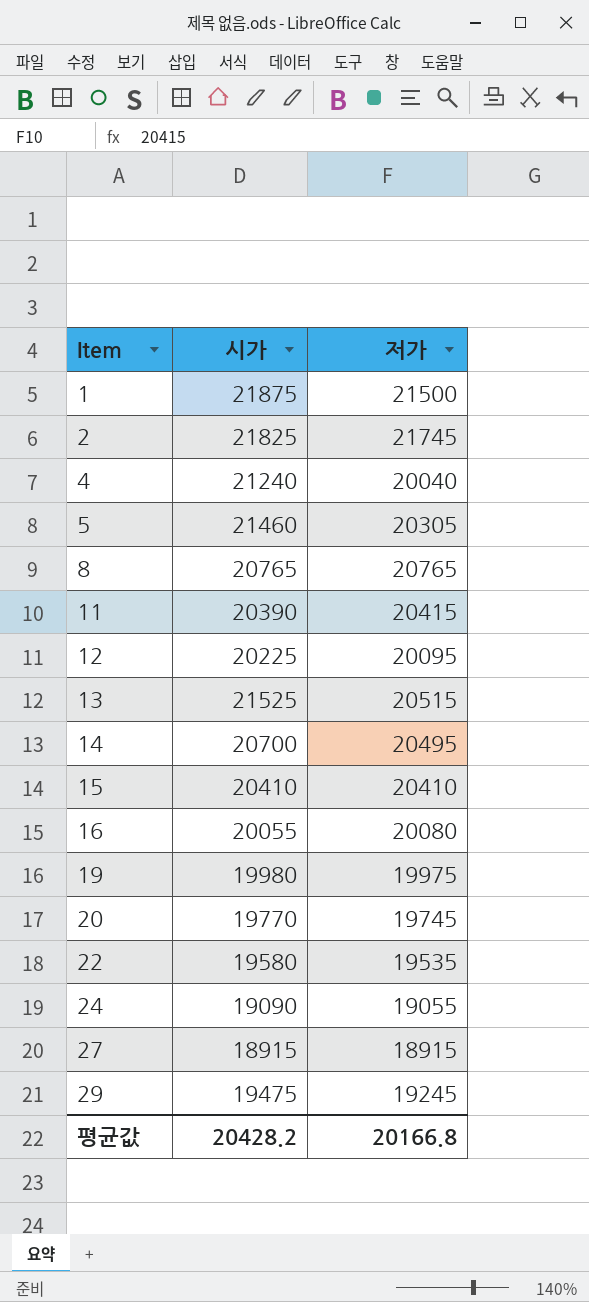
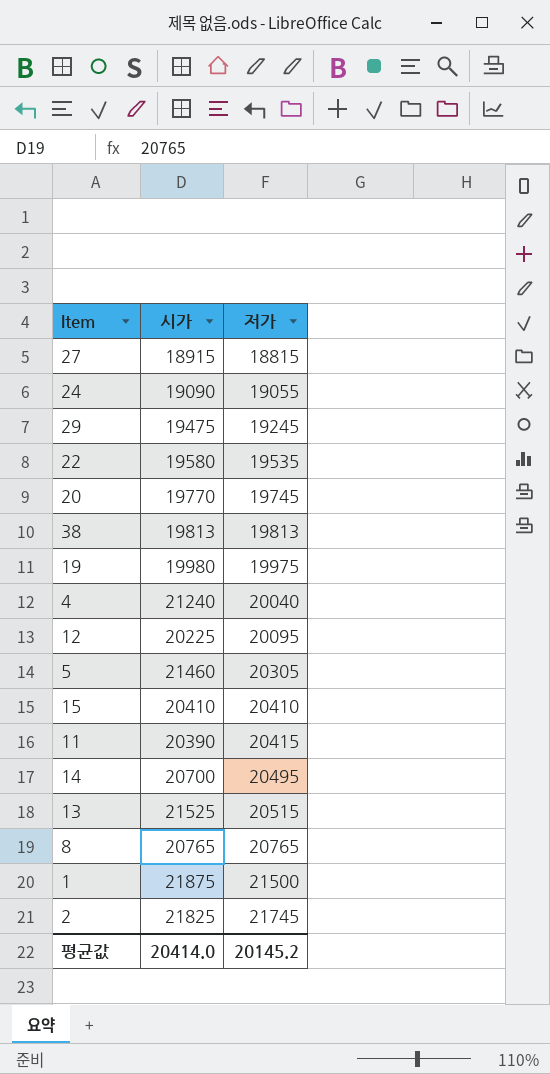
row order: Item ascending -> 저가 ascending
row 16: 20055 | 20080 -> none
27 | 저가: 18915 -> 18815
row 38: none -> 19813 | 19813
평균값 | 시가: 20428.2 -> 20414.0
평균값 | 저가: 20166.8 -> 20145.2

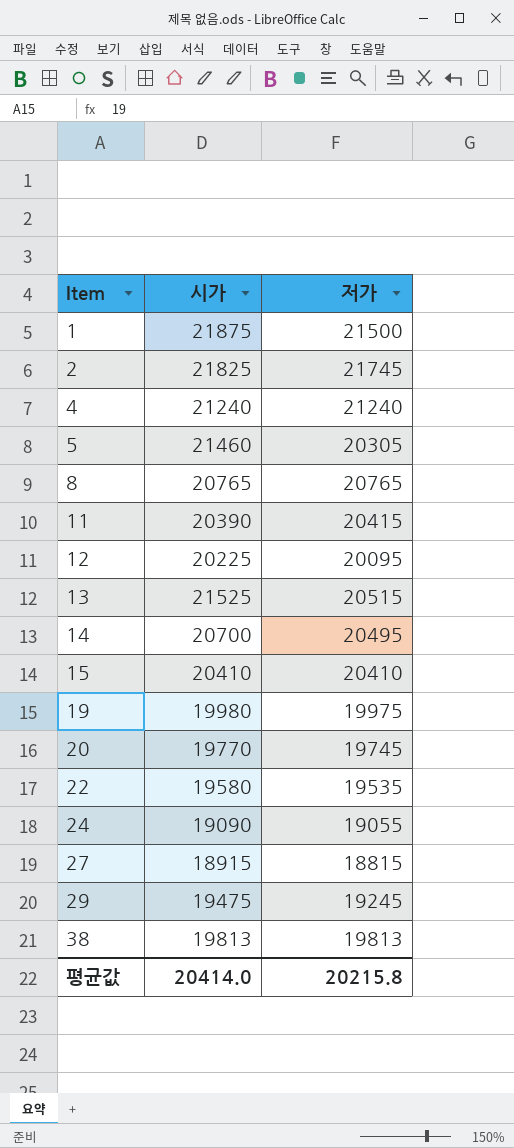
row order: 저가 ascending -> Item ascending
4 | 저가: 20040 -> 21240
평균값 | 저가: 20145.2 -> 20215.8

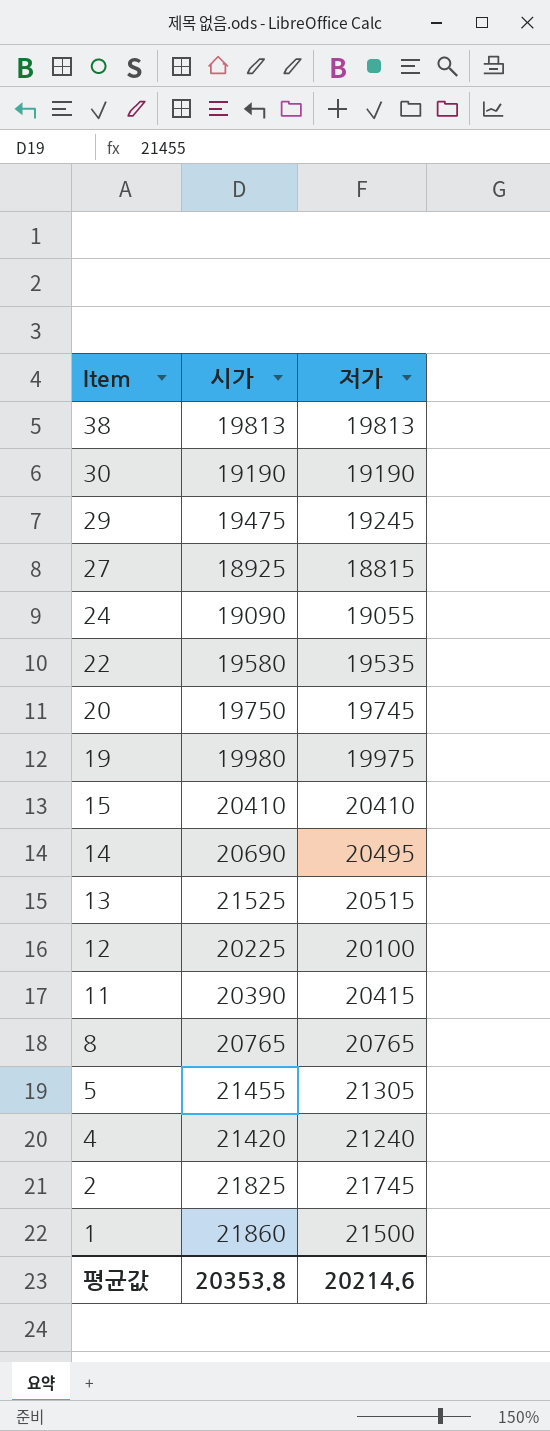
row order: Item ascending -> Item descending
row 30: none -> 19190 | 19190
27 | 시가: 18915 -> 18925
20 | 시가: 19770 -> 19750
14 | 시가: 20700 -> 20690
12 | 저가: 20095 -> 20100
5 | 시가: 21460 -> 21455
5 | 저가: 20305 -> 21305
4 | 시가: 21240 -> 21420
1 | 시가: 21875 -> 21860
평균값 | 시가: 20414.0 -> 20353.8
평균값 | 저가: 20215.8 -> 20214.6

